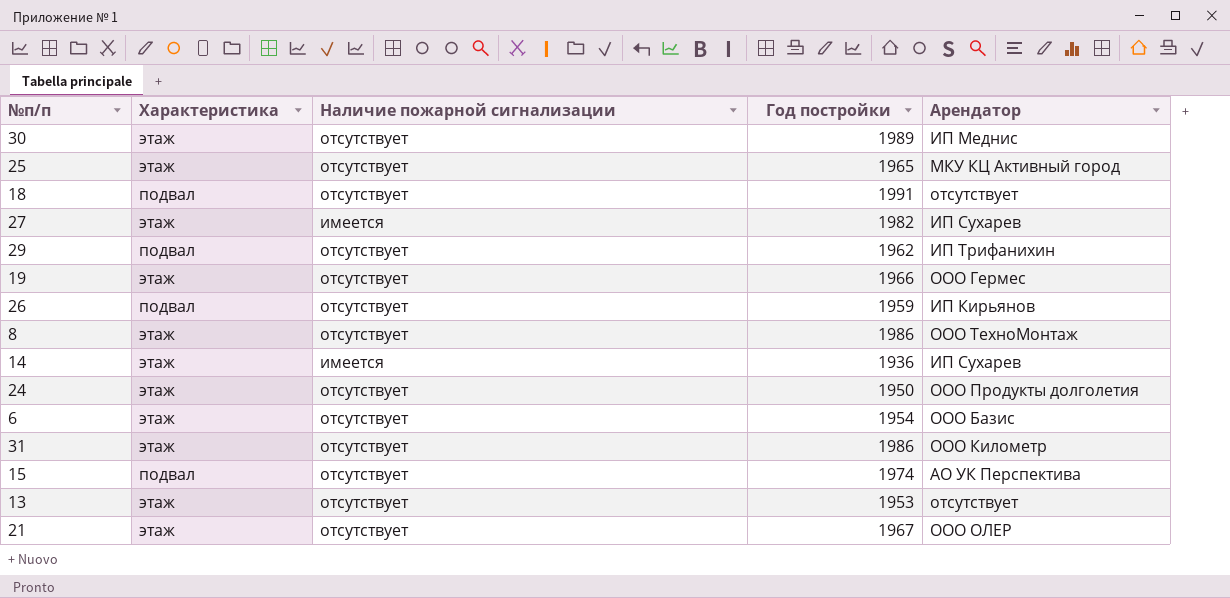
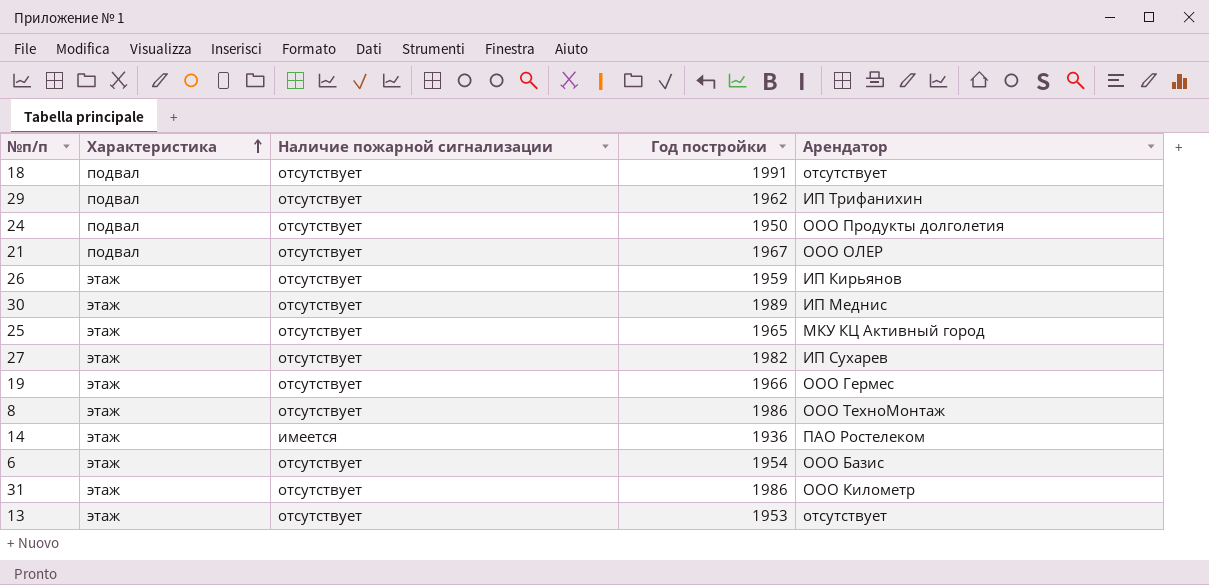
row order: none -> Характеристика ascending
row 15: подвал | отсутствует | 1974 | АО УК Перспектива -> none
24 | Характеристика: этаж -> подвал
21 | Характеристика: этаж -> подвал
26 | Характеристика: подвал -> этаж
27 | Наличие пожарной сигнализации: имеется -> отсутствует
14 | Арендатор: ИП Сухарев -> ПАО Ростелеком

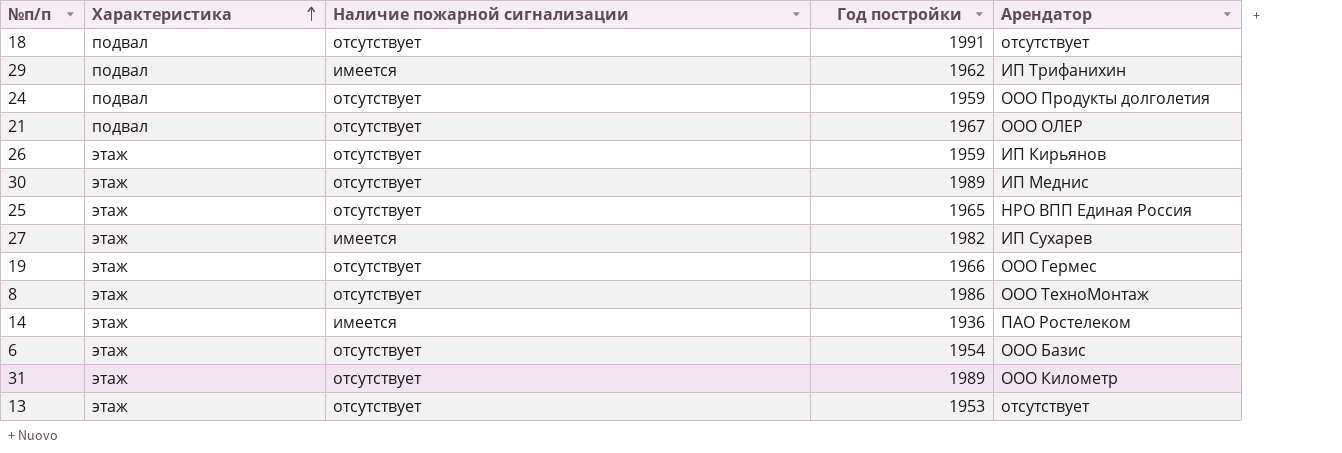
29 | Наличие пожарной сигнализации: отсутствует -> имеется
24 | Год постройки: 1950 -> 1959
25 | Арендатор: МКУ КЦ Активный город -> НРО ВПП Единая Россия
27 | Наличие пожарной сигнализации: отсутствует -> имеется
31 | Год постройки: 1986 -> 1989

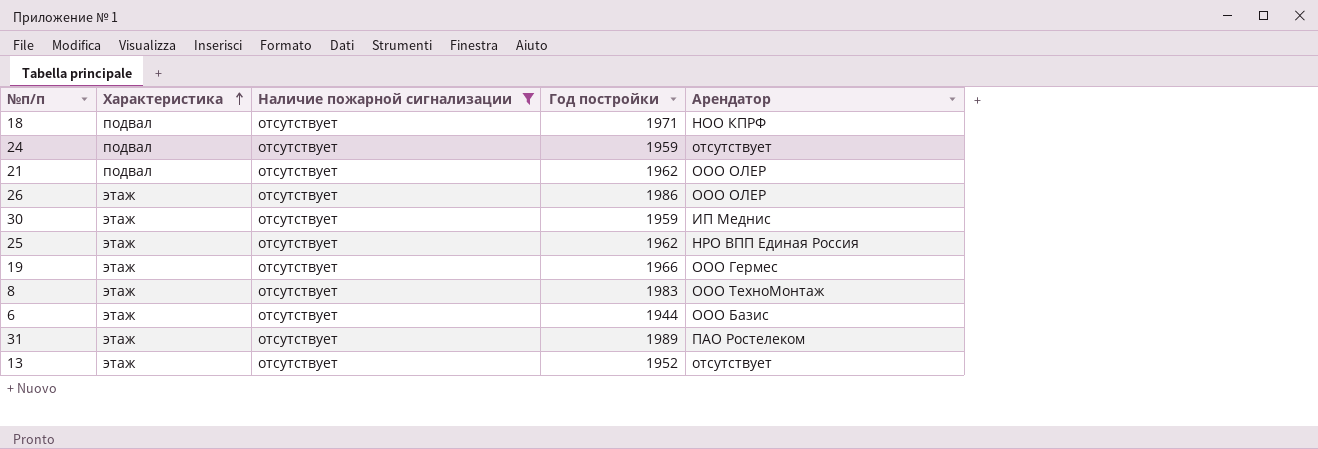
filter: none -> Наличие пожарной сигнализации = отсутствует
18 | Год постройки: 1991 -> 1971
18 | Арендатор: отсутствует -> НОО КПРФ
24 | Арендатор: ООО Продукты долголетия -> отсутствует
21 | Год постройки: 1967 -> 1962
26 | Год постройки: 1959 -> 1986
26 | Арендатор: ИП Кирьянов -> ООО ОЛЕР
30 | Год постройки: 1989 -> 1959
25 | Год постройки: 1965 -> 1962
8 | Год постройки: 1986 -> 1983
6 | Год постройки: 1954 -> 1944
31 | Арендатор: ООО Километр -> ПАО Ростелеком
13 | Год постройки: 1953 -> 1952

